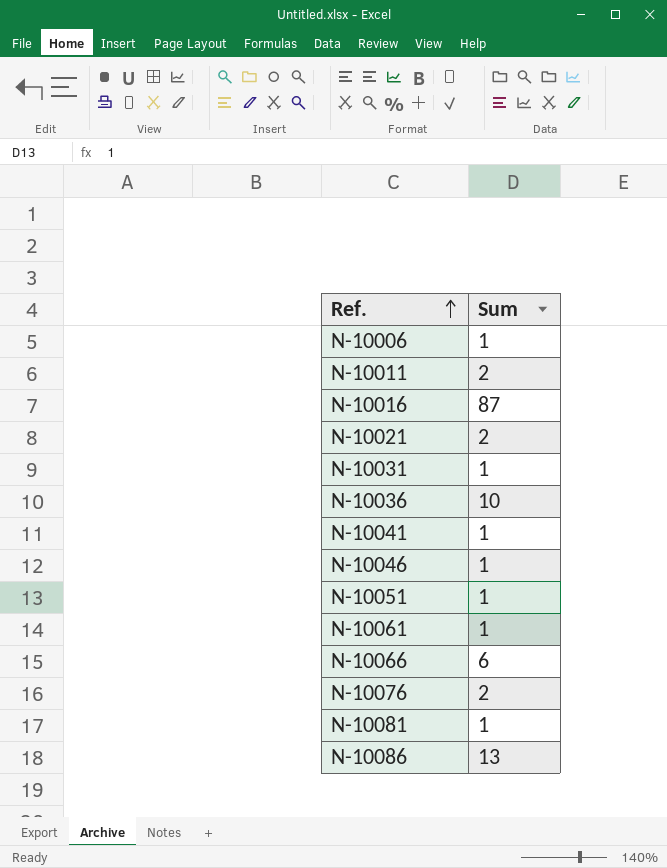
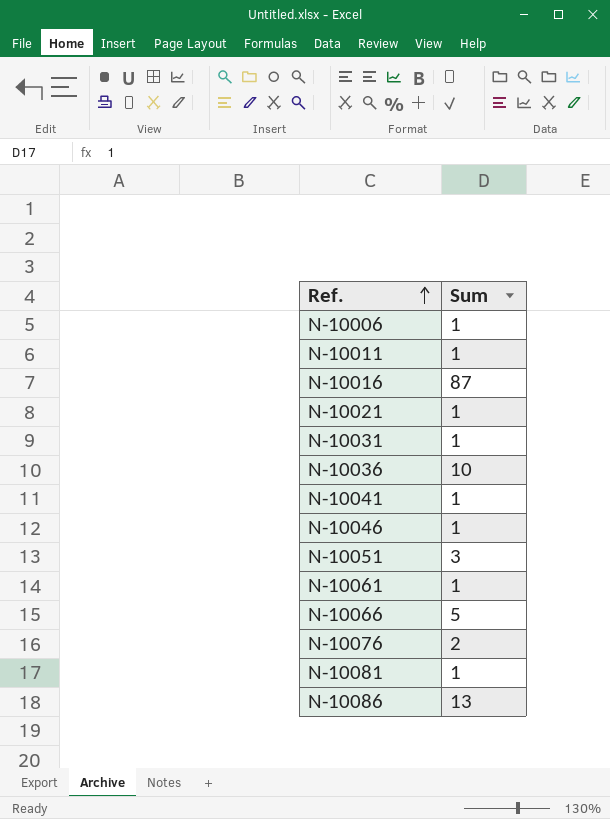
N-10011 | Sum: 2 -> 1
N-10021 | Sum: 2 -> 1
N-10051 | Sum: 1 -> 3
N-10066 | Sum: 6 -> 5

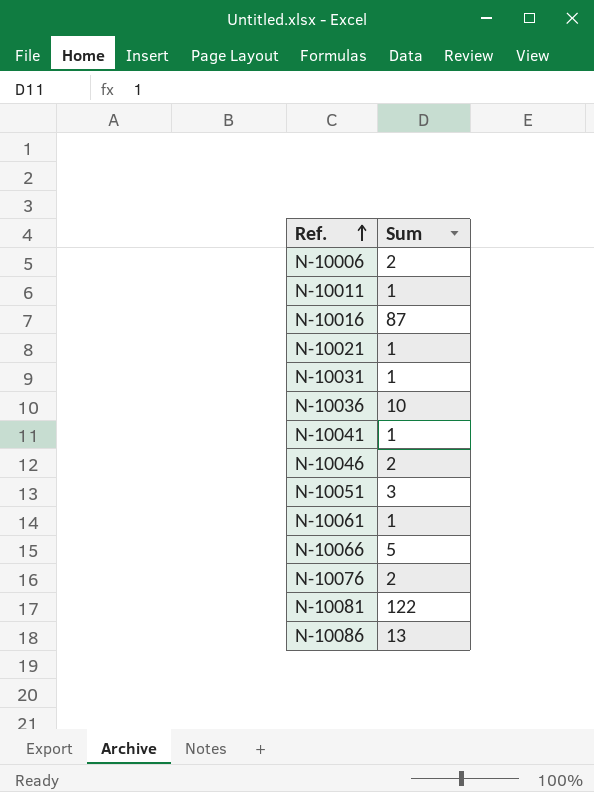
N-10006 | Sum: 1 -> 2
N-10046 | Sum: 1 -> 2
N-10081 | Sum: 1 -> 122

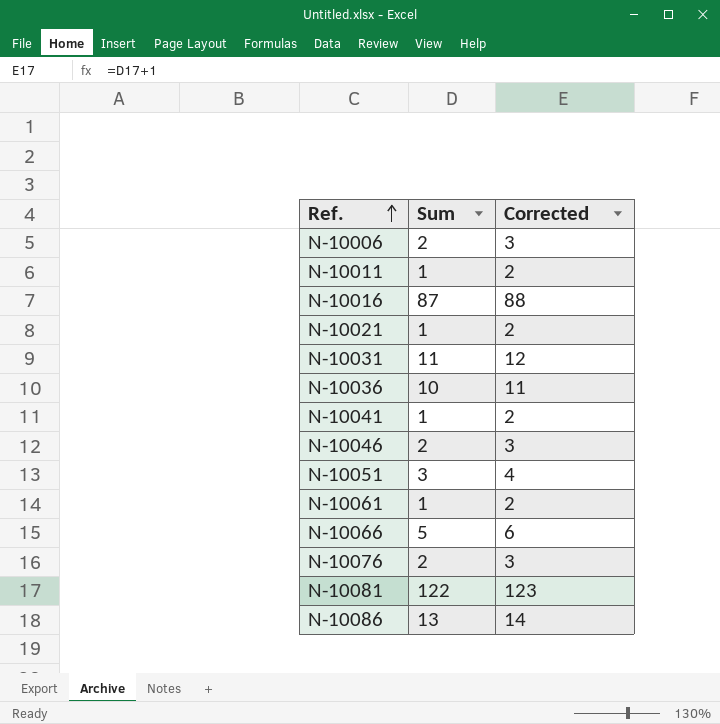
column Corrected | formula: none -> [Sum] + 1
N-10031 | Sum: 1 -> 11

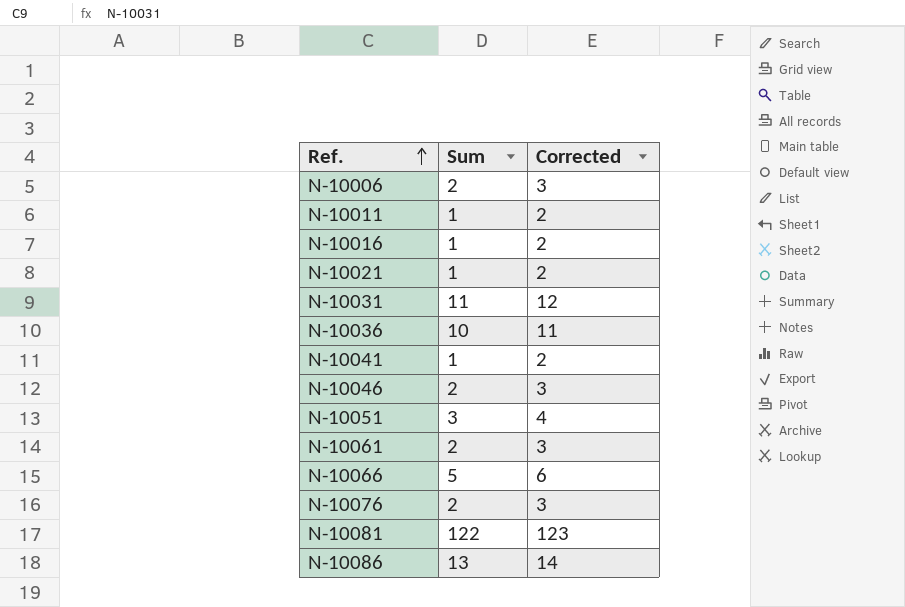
N-10016 | Sum: 87 -> 1
N-10016 | Corrected: 88 -> 2
N-10061 | Sum: 1 -> 2
N-10061 | Corrected: 2 -> 3

